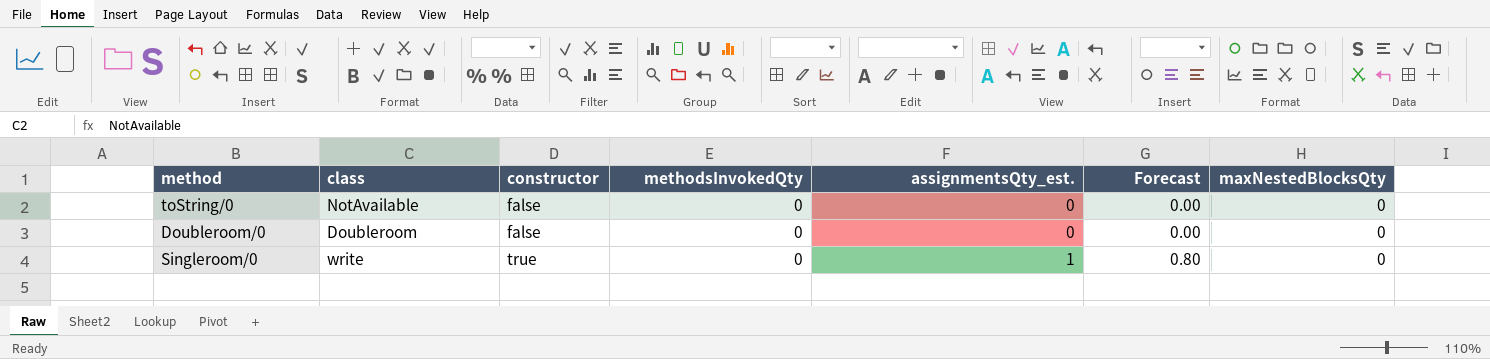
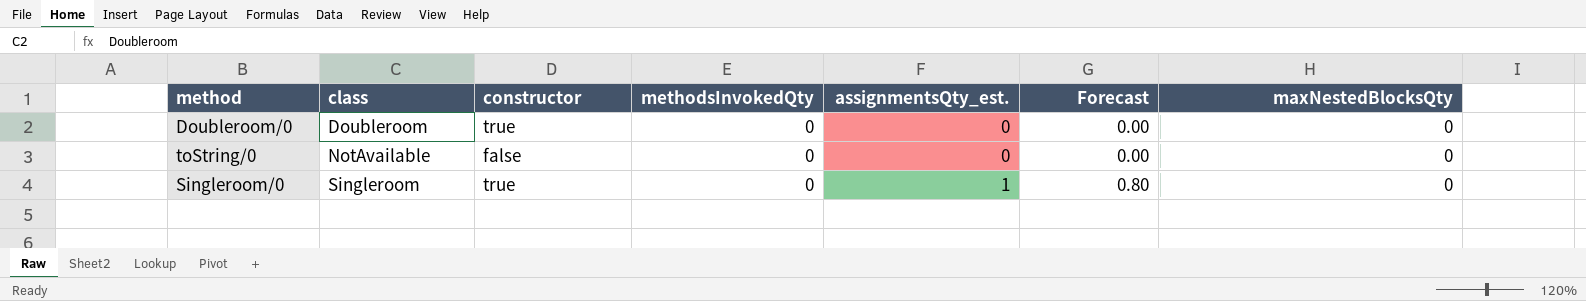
row order: constructor ascending -> class ascending
Doubleroom/0 | constructor: false -> true
Singleroom/0 | class: write -> Singleroom

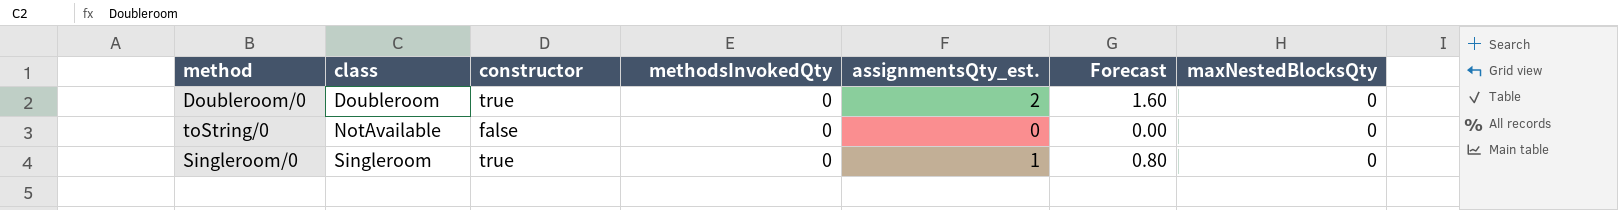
Doubleroom/0 | assignmentsQty_est.: 0 -> 2
Doubleroom/0 | Forecast: 0.00 -> 1.60

